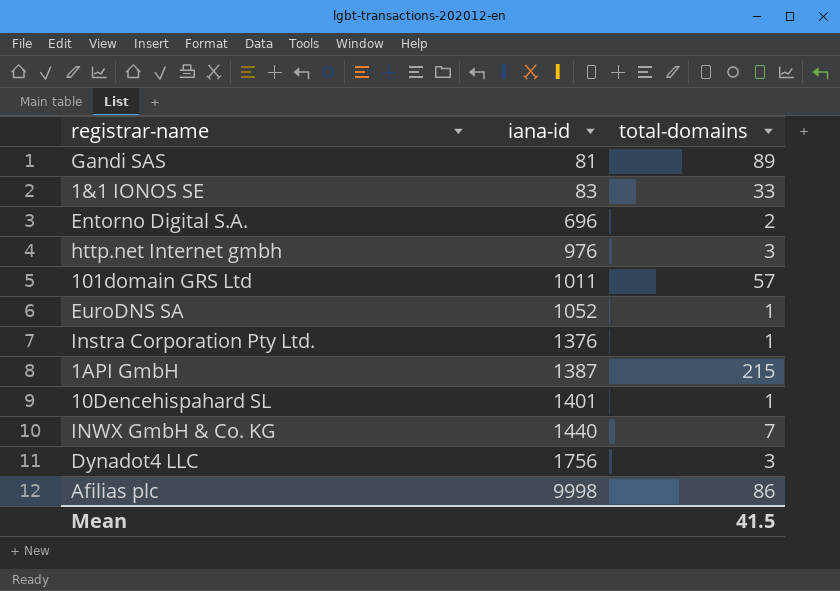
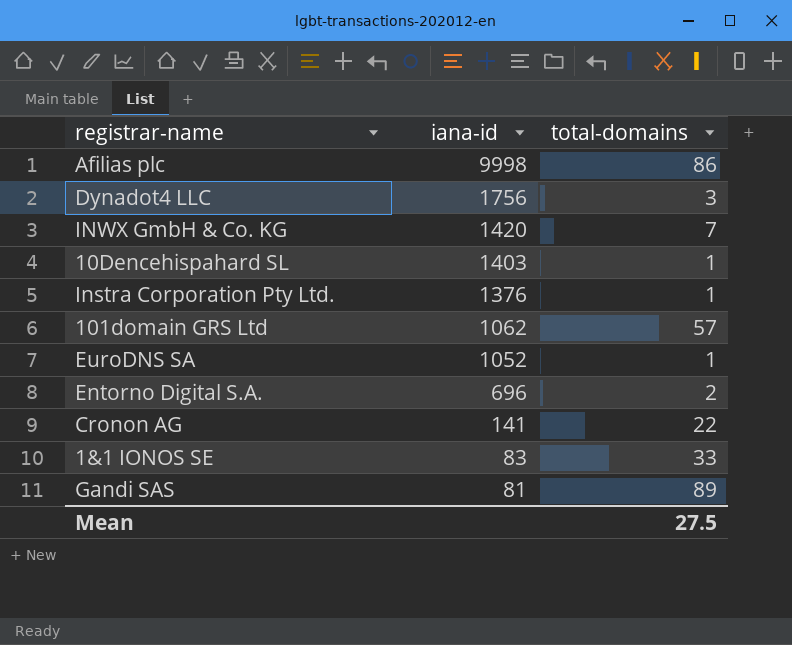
row order: iana-id ascending -> iana-id descending
row http.net Internet gmbh: 976 | 3 -> none
row 1API GmbH: 1387 | 215 -> none
INWX GmbH & Co. KG | iana-id: 1440 -> 1420
10Dencehispahard SL | iana-id: 1401 -> 1403
101domain GRS Ltd | iana-id: 1011 -> 1062
row Cronon AG: none -> 141 | 22
Mean | total-domains: 41.5 -> 27.5

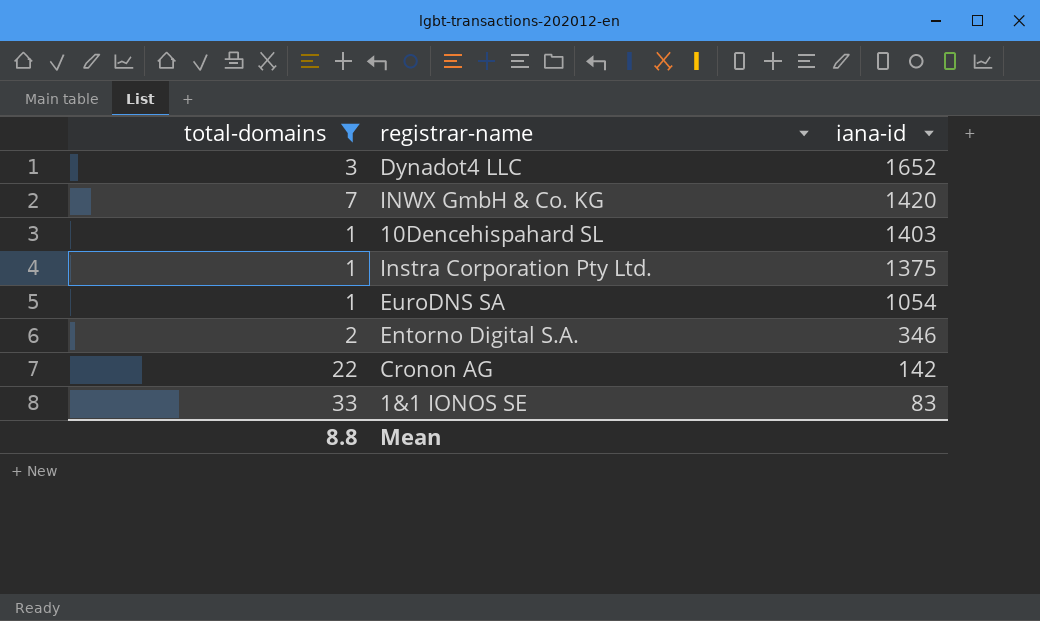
filter: none -> total-domains <= 33
column total-domains | position: 3 -> 1
Dynadot4 LLC | iana-id: 1756 -> 1652
Instra Corporation Pty Ltd. | iana-id: 1376 -> 1375
EuroDNS SA | iana-id: 1052 -> 1054
Entorno Digital S.A. | iana-id: 696 -> 346
Cronon AG | iana-id: 141 -> 142
Mean | total-domains: 27.5 -> 8.8

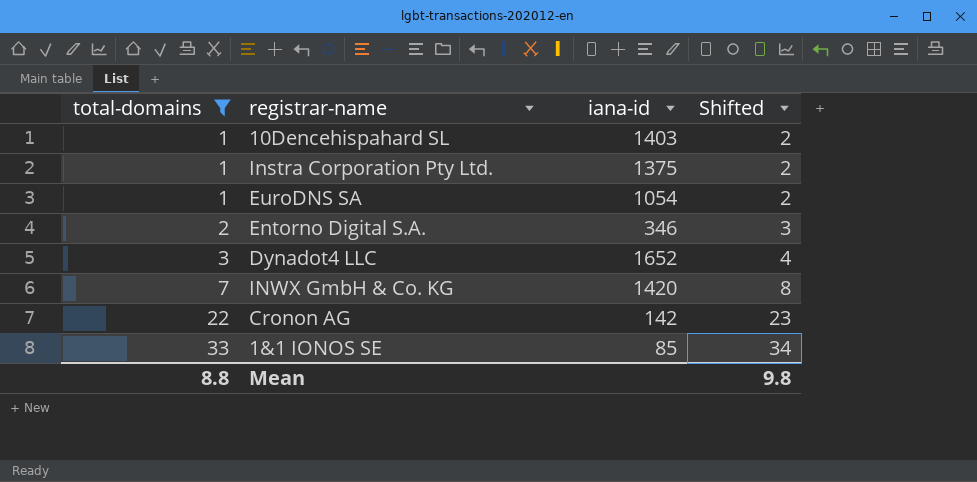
row order: iana-id descending -> total-domains ascending
column Shifted | formula: none -> [total-domains] + 1
1&1 IONOS SE | iana-id: 83 -> 85

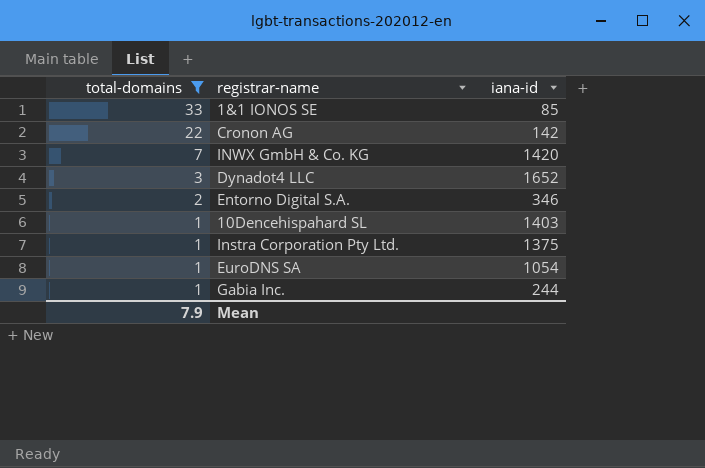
row order: total-domains ascending -> total-domains descending
column Shifted | formula: [total-domains] + 1 -> none
row Gabia Inc.: none -> 1 | 244
Mean | total-domains: 8.8 -> 7.9

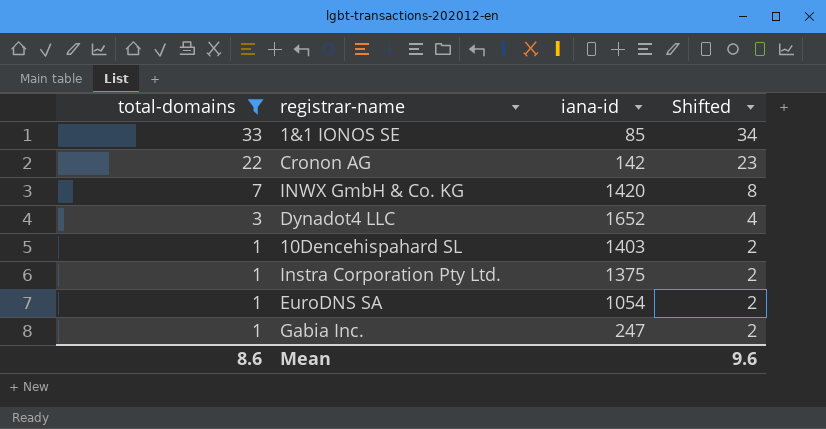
column Shifted | formula: none -> [total-domains] + 1
row Entorno Digital S.A.: 2 | 346 -> none
Gabia Inc. | iana-id: 244 -> 247
Mean | total-domains: 7.9 -> 8.6

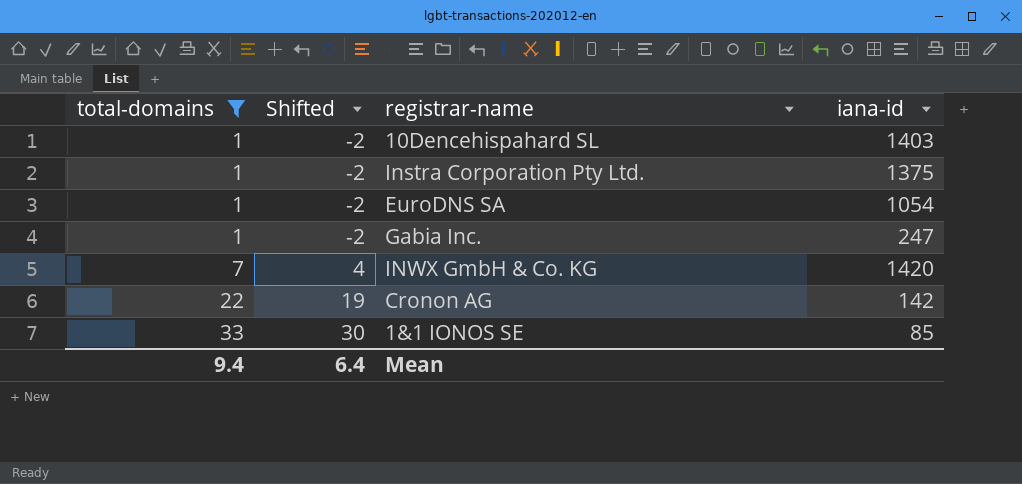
row order: total-domains descending -> total-domains ascending
column Shifted | formula: [total-domains] + 1 -> [total-domains] - 3
column Shifted | position: 4 -> 2
row Dynadot4 LLC: 3 | 1652 | 4 -> none
Mean | total-domains: 8.6 -> 9.4
Mean | Shifted: 9.6 -> 6.4

